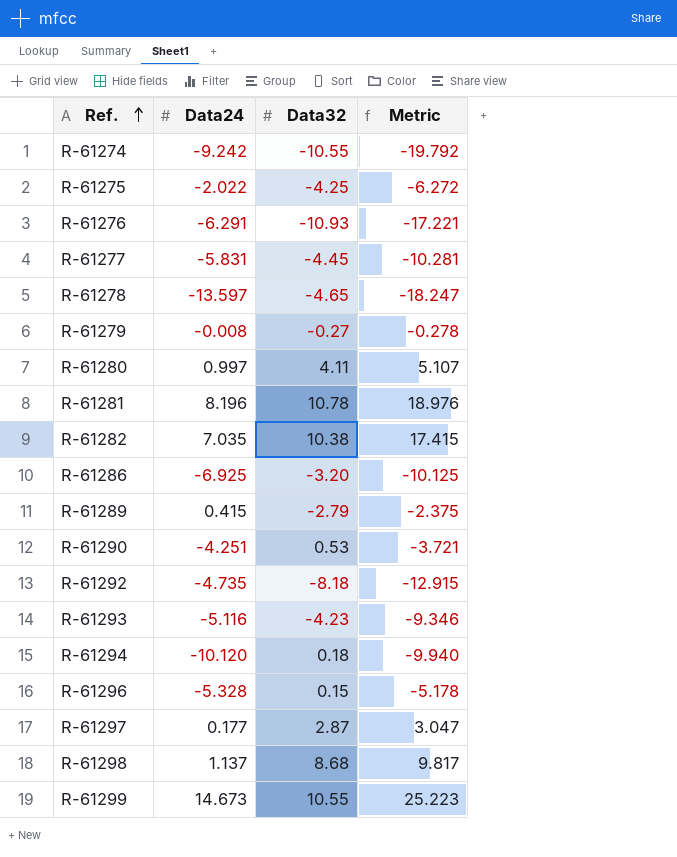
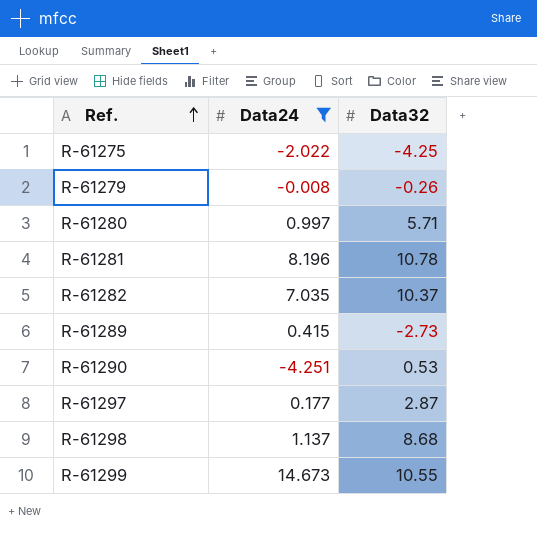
filter: none -> Data24 >= -4.251
column Metric | formula: [Data24] + [Data32] -> none
R-61279 | Data32: -0.27 -> -0.26
R-61280 | Data32: 4.11 -> 5.71
R-61282 | Data32: 10.38 -> 10.37
R-61289 | Data32: -2.79 -> -2.73

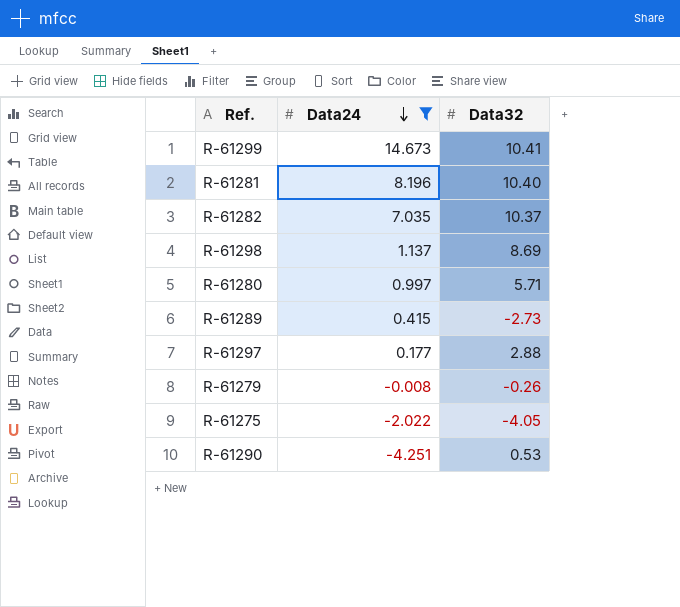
row order: Ref. ascending -> Data24 descending
R-61299 | Data32: 10.55 -> 10.41
R-61281 | Data32: 10.78 -> 10.40
R-61298 | Data32: 8.68 -> 8.69
R-61297 | Data32: 2.87 -> 2.88
R-61275 | Data32: -4.25 -> -4.05

